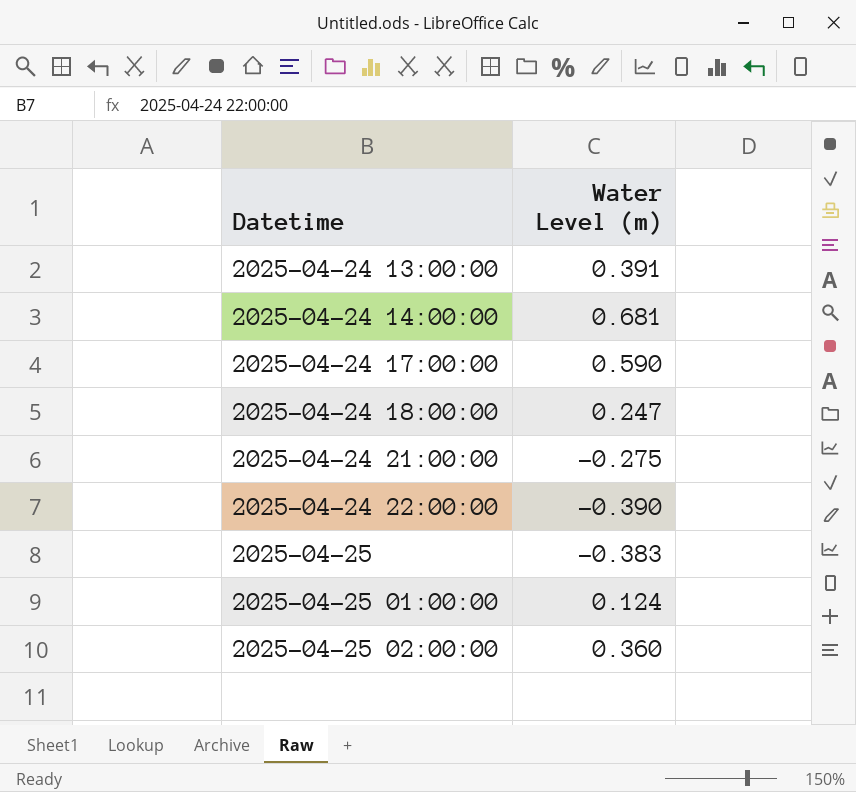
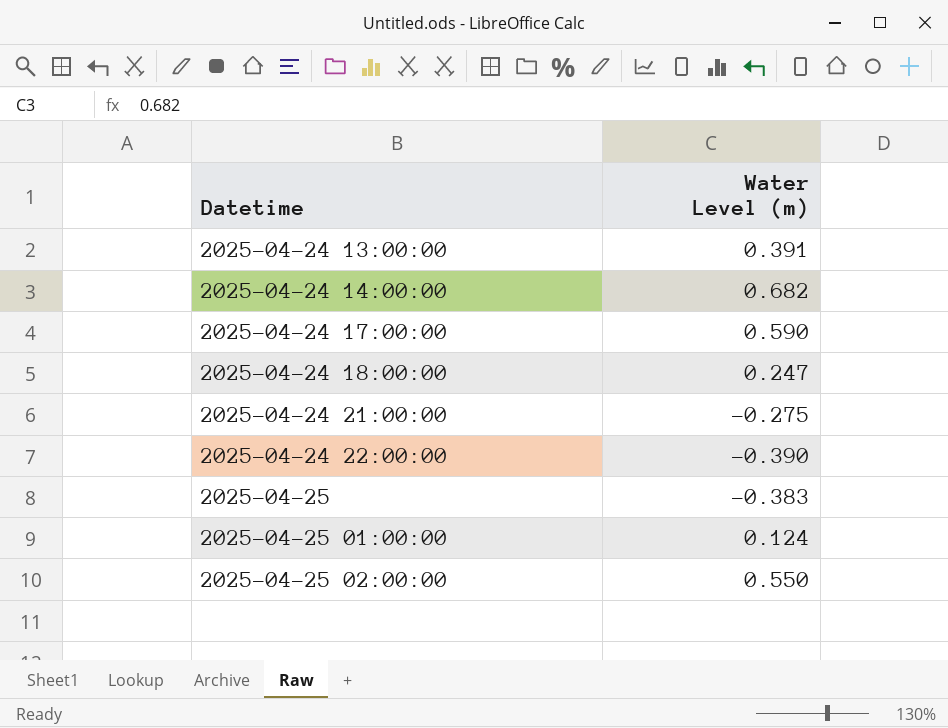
2025-04-24 14:00:00 | Water Level (m): 0.681 -> 0.682
2025-04-25 02:00:00 | Water Level (m): 0.360 -> 0.550

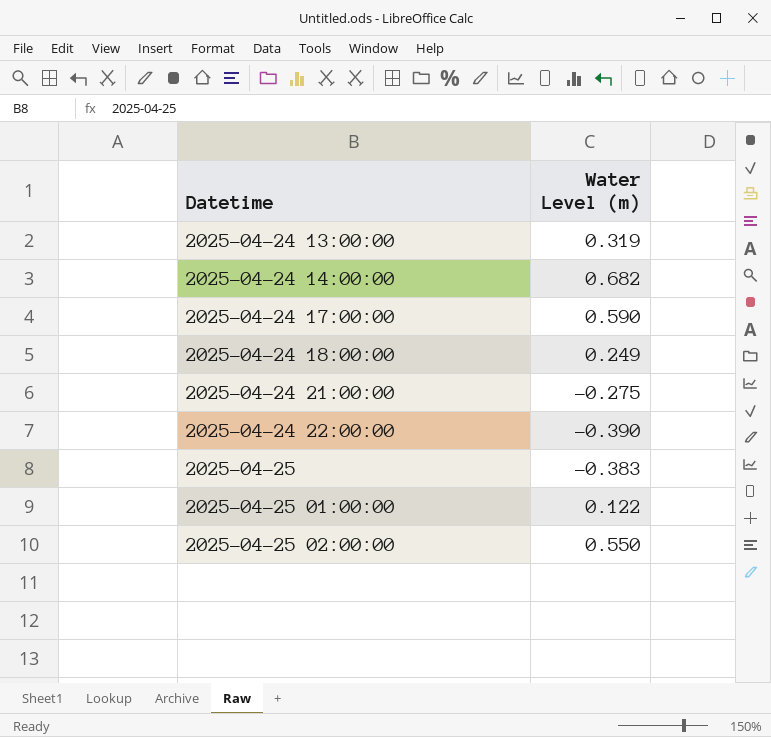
2025-04-24 13:00:00 | Water Level (m): 0.391 -> 0.319
2025-04-24 18:00:00 | Water Level (m): 0.247 -> 0.249
2025-04-25 01:00:00 | Water Level (m): 0.124 -> 0.122

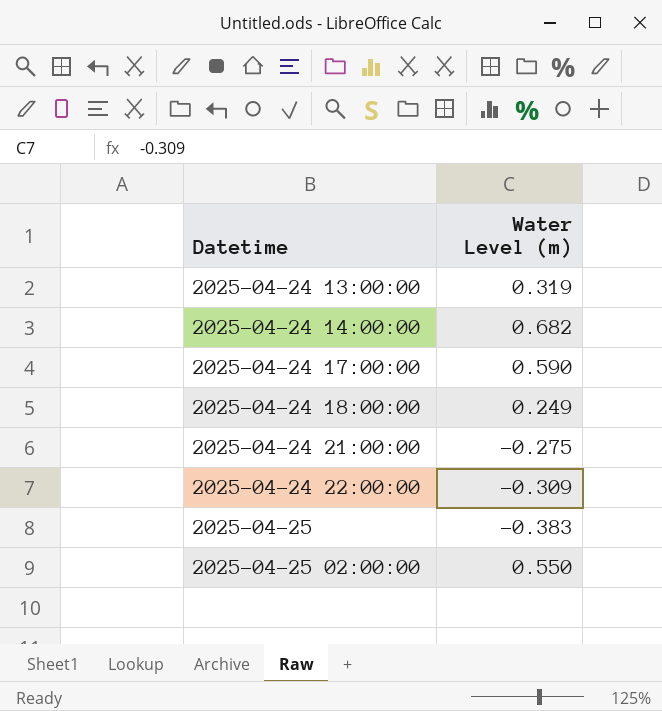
row 2025-04-25 01:00:00: 0.122 -> none
2025-04-24 22:00:00 | Water Level (m): -0.390 -> -0.309

